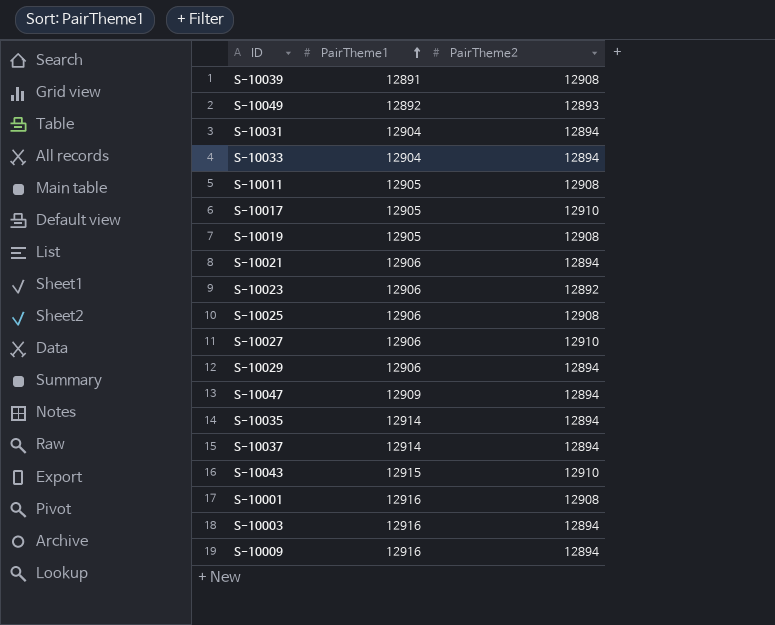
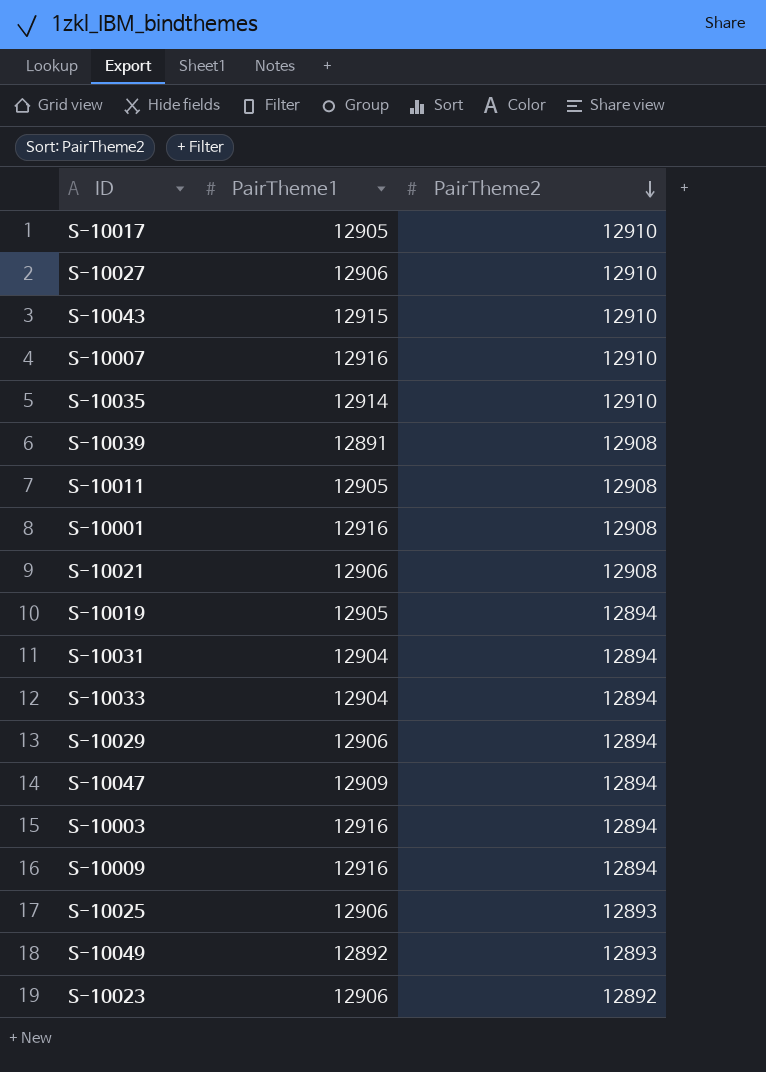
row order: PairTheme1 ascending -> PairTheme2 descending
row S-10037: 12914 | 12894 -> none
row S-10007: none -> 12916 | 12910
S-10035 | PairTheme2: 12894 -> 12910
S-10021 | PairTheme2: 12894 -> 12908
S-10019 | PairTheme2: 12908 -> 12894
S-10025 | PairTheme2: 12908 -> 12893

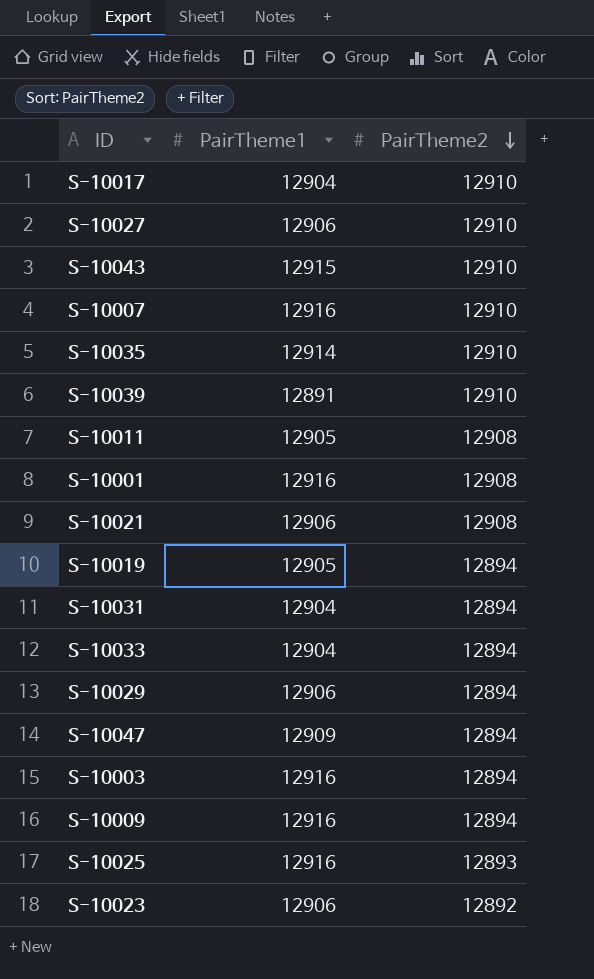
row S-10049: 12892 | 12893 -> none
S-10017 | PairTheme1: 12905 -> 12904
S-10039 | PairTheme2: 12908 -> 12910
S-10025 | PairTheme1: 12906 -> 12916

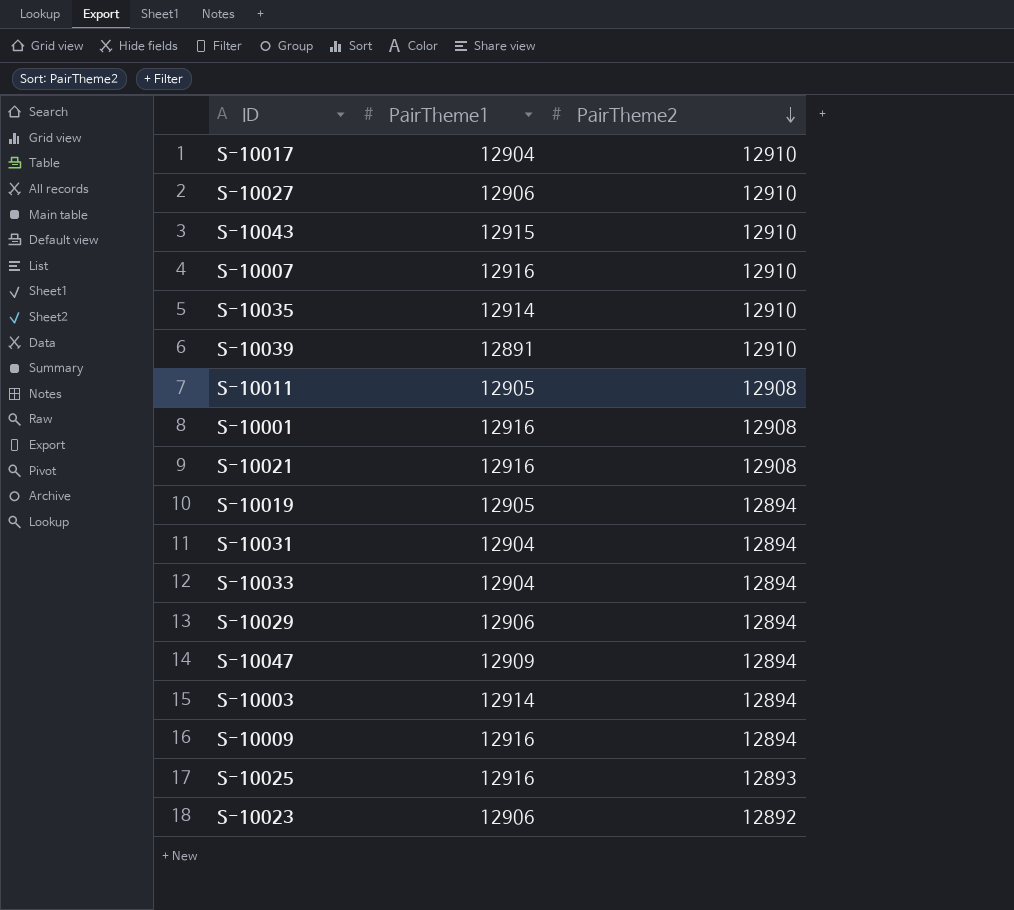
S-10021 | PairTheme1: 12906 -> 12916
S-10003 | PairTheme1: 12916 -> 12914

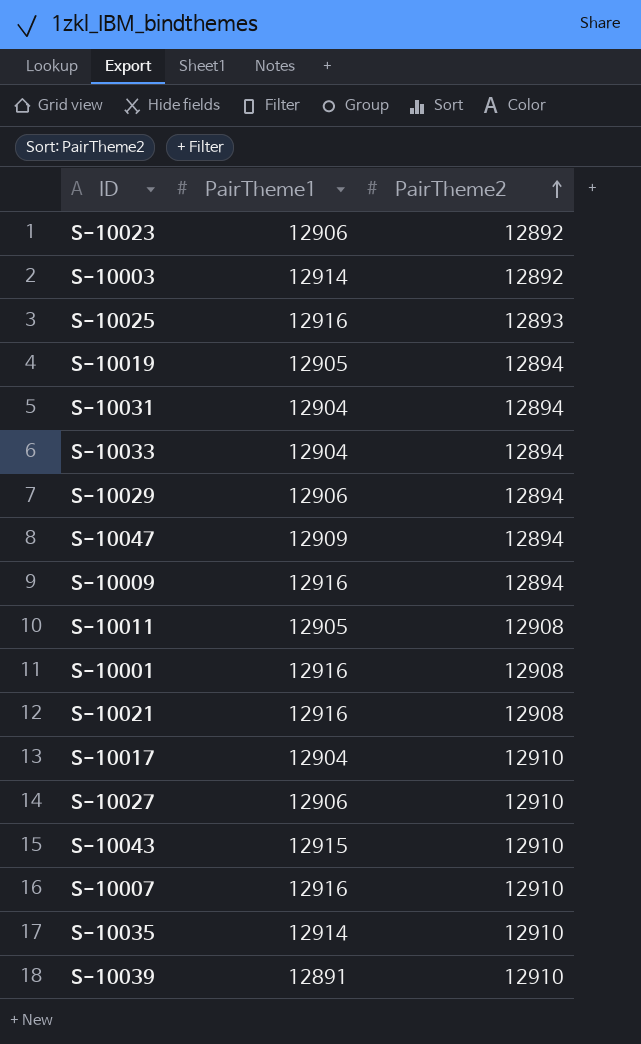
row order: PairTheme2 descending -> PairTheme2 ascending
S-10003 | PairTheme2: 12894 -> 12892

